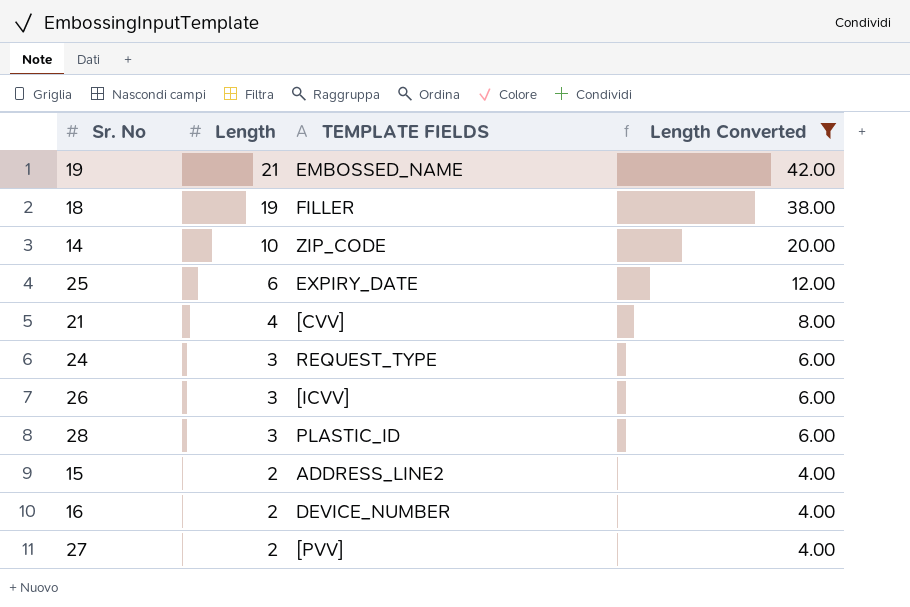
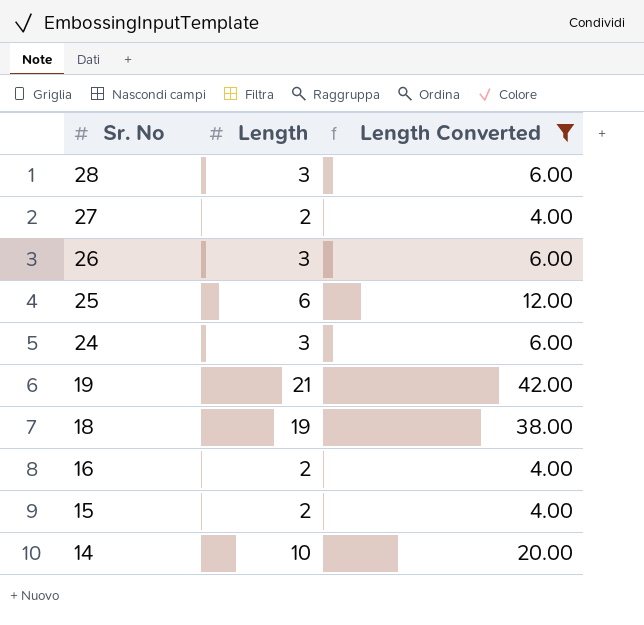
row order: Length descending -> Sr. No descending
column TEMPLATE FIELDS | position: 3 -> none
row 21: 4 | [CVV] | 8.00 -> none

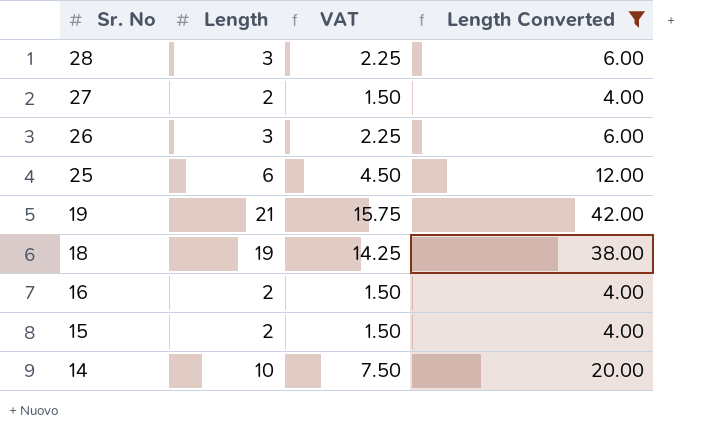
column VAT | formula: none -> [Length] * 0.75
row 24: 3 | 6.00 -> none

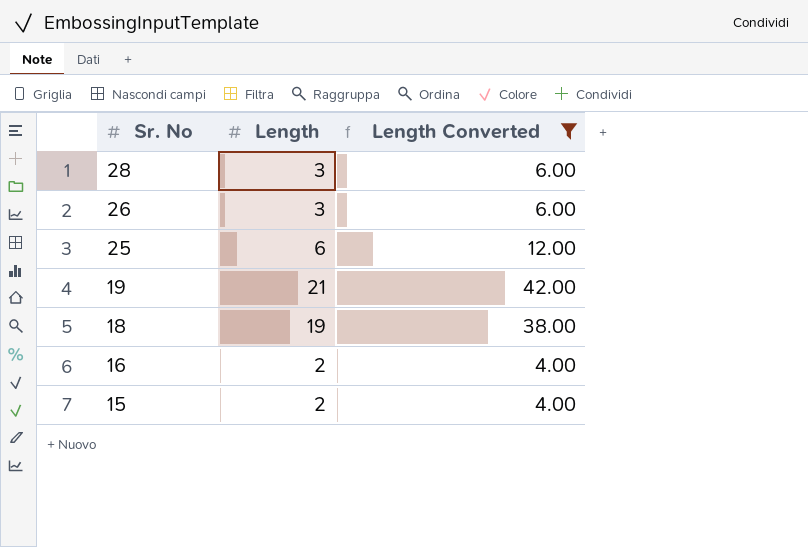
column VAT | formula: [Length] * 0.75 -> none
row 27: 2 | 1.50 | 4.00 -> none
row 14: 10 | 7.50 | 20.00 -> none

